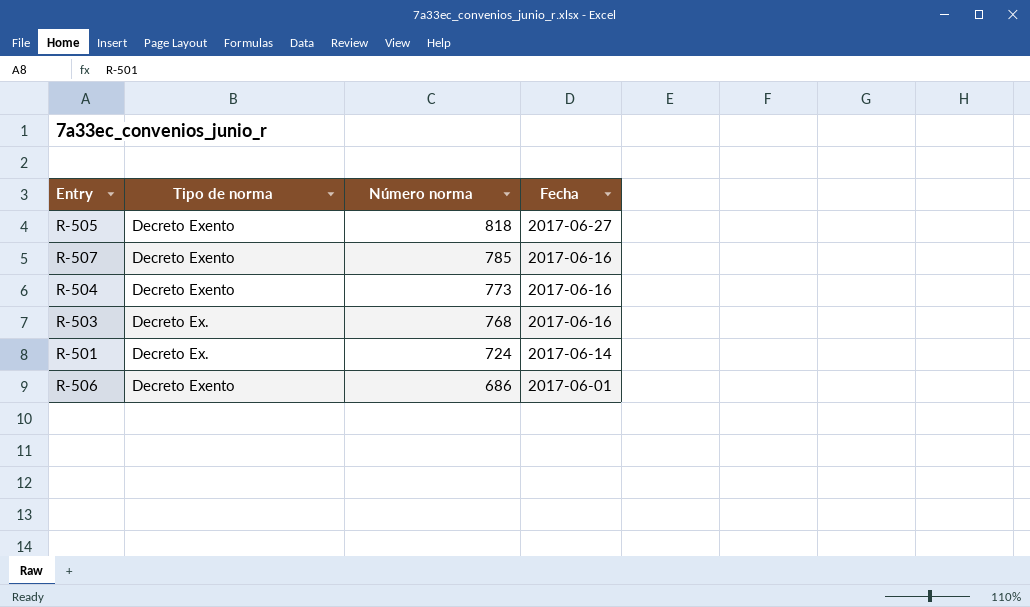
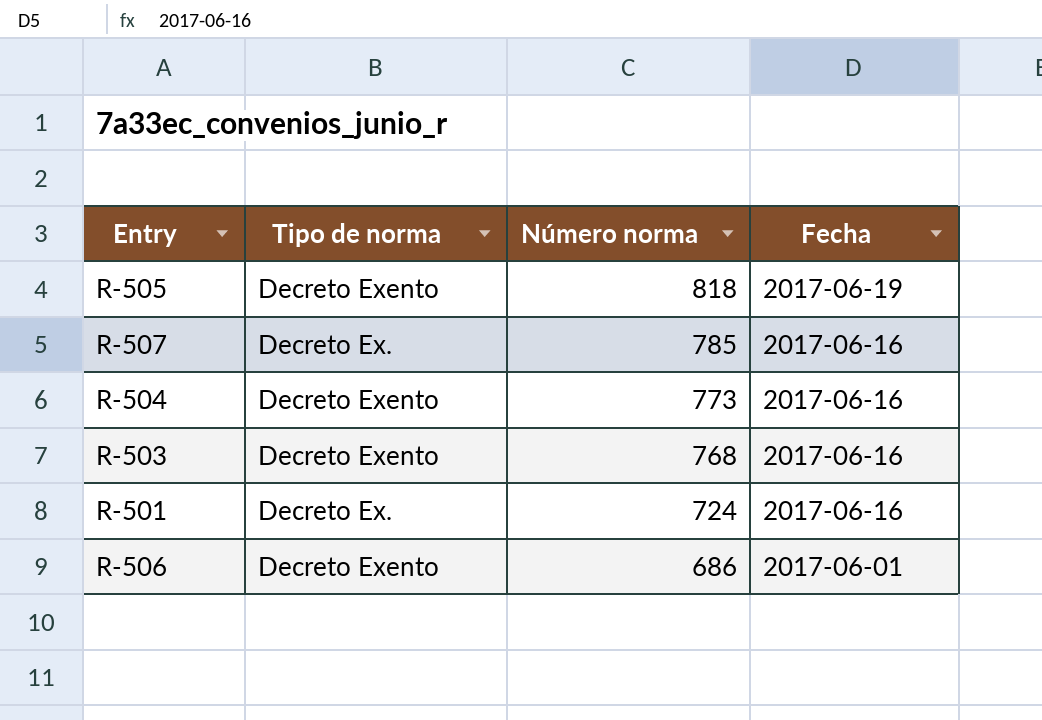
R-505 | Fecha: 2017-06-27 -> 2017-06-19
R-507 | Tipo de norma: Decreto Exento -> Decreto Ex.
R-503 | Tipo de norma: Decreto Ex. -> Decreto Exento
R-501 | Fecha: 2017-06-14 -> 2017-06-16

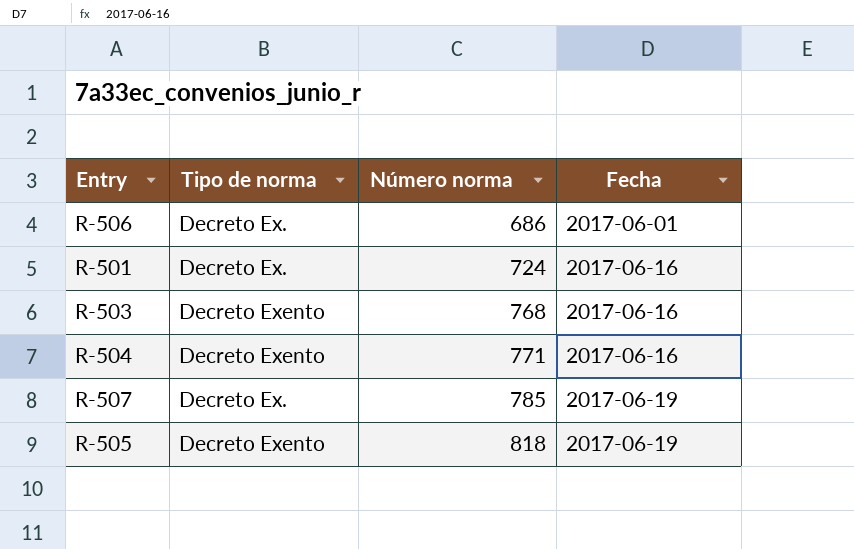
row order: Número norma descending -> Número norma ascending
R-506 | Tipo de norma: Decreto Exento -> Decreto Ex.
R-504 | Número norma: 773 -> 771
R-507 | Fecha: 2017-06-16 -> 2017-06-19

